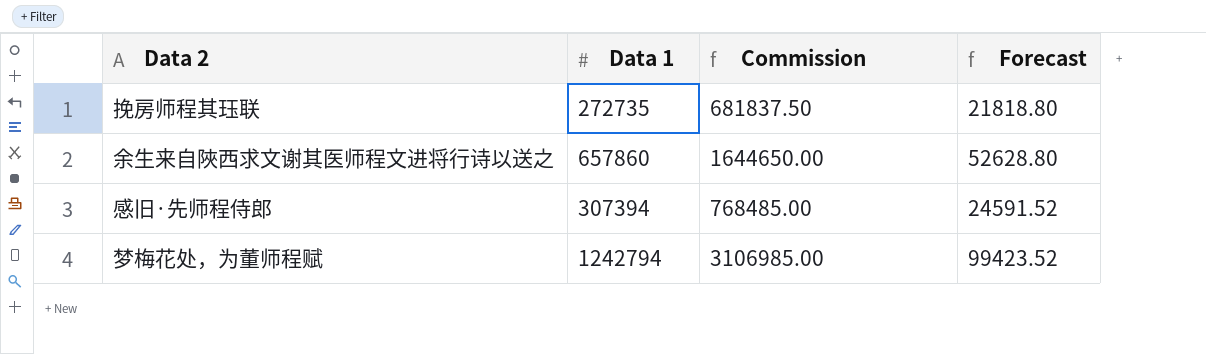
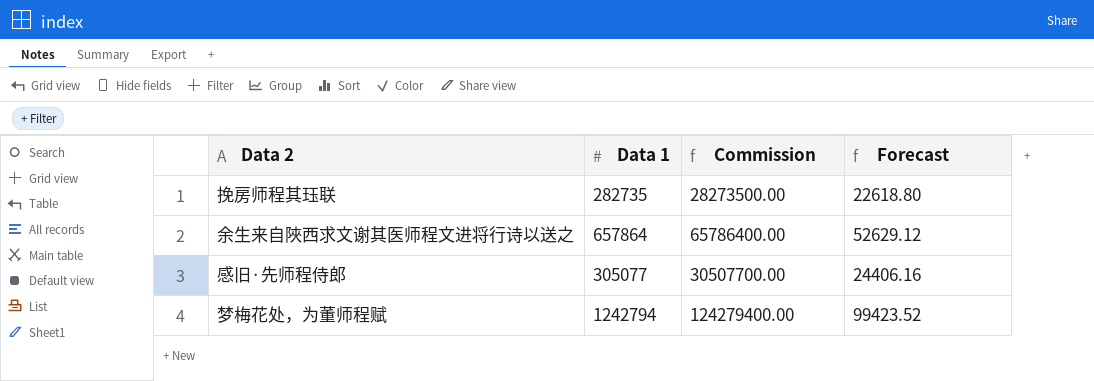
column Commission | formula: [Data 1] * 2.5 -> [Data 1] * 100
挽房师程其珏联 | Data 1: 272735 -> 282735
挽房师程其珏联 | Forecast: 21818.80 -> 22618.80
余生来自陜西求文谢其医师程文进将行诗以送之 | Data 1: 657860 -> 657864
余生来自陜西求文谢其医师程文进将行诗以送之 | Forecast: 52628.80 -> 52629.12
感旧·先师程侍郎 | Data 1: 307394 -> 305077
感旧·先师程侍郎 | Forecast: 24591.52 -> 24406.16

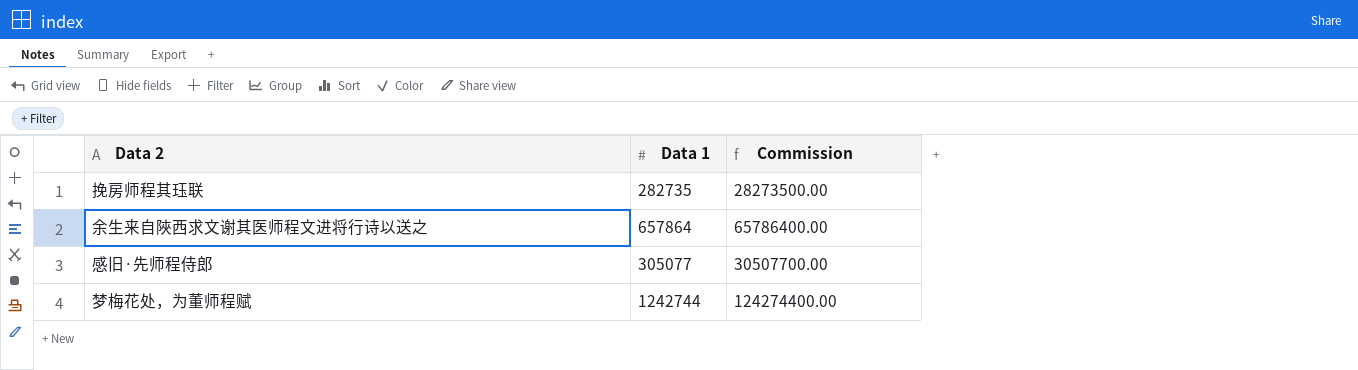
column Forecast | formula: [Data 1] * 0.08 -> none
梦梅花处，为董师程赋 | Data 1: 1242794 -> 1242744
梦梅花处，为董师程赋 | Commission: 124279400.00 -> 124274400.00

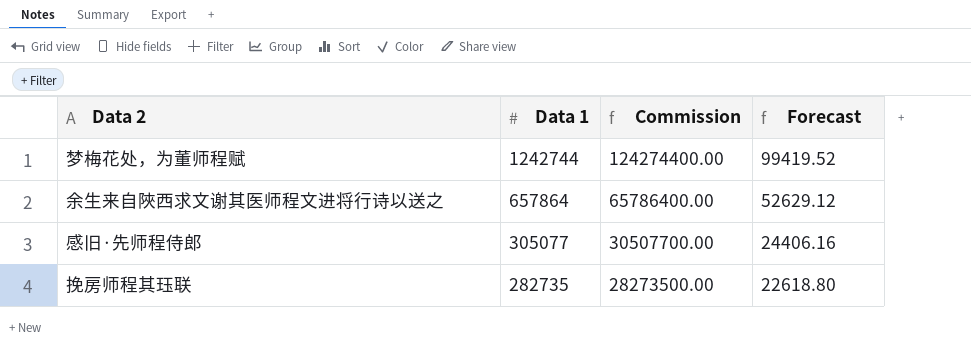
row order: none -> Data 1 descending
column Forecast | formula: none -> [Data 1] * 0.08

